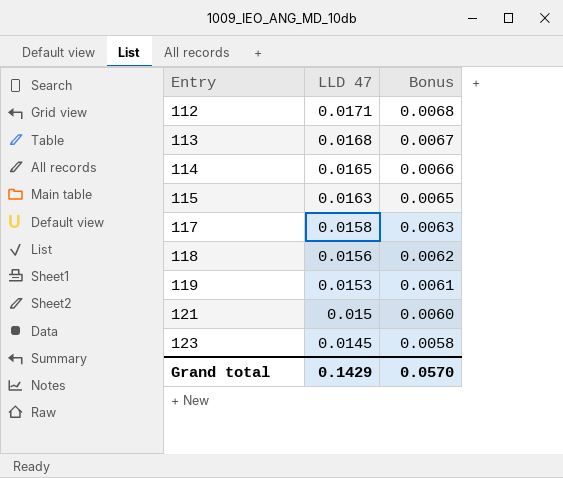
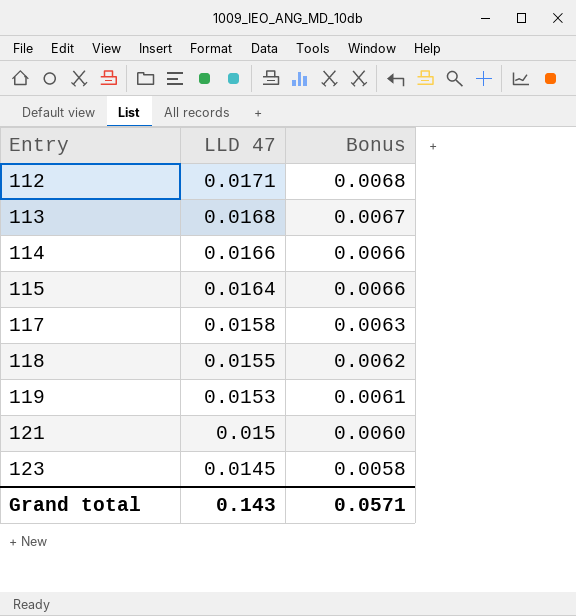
114 | LLD 47: 0.0165 -> 0.0166
115 | LLD 47: 0.0163 -> 0.0164
115 | Bonus: 0.0065 -> 0.0066
118 | LLD 47: 0.0156 -> 0.0155
Grand total | LLD 47: 0.1429 -> 0.143
Grand total | Bonus: 0.0570 -> 0.0571

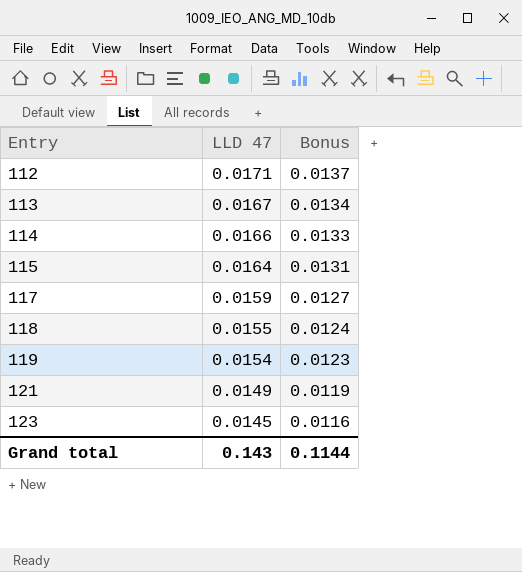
column Bonus | formula: [LLD 47] * 0.4 -> [LLD 47] * 0.8
113 | LLD 47: 0.0168 -> 0.0167
117 | LLD 47: 0.0158 -> 0.0159
119 | LLD 47: 0.0153 -> 0.0154
121 | LLD 47: 0.015 -> 0.0149
Grand total | Bonus: 0.0571 -> 0.1144

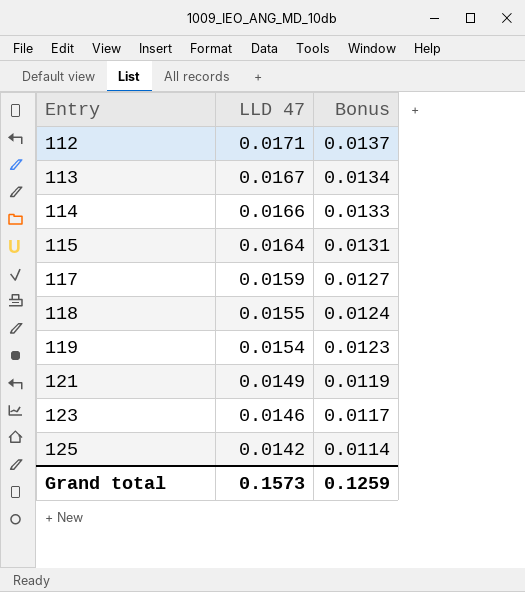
123 | LLD 47: 0.0145 -> 0.0146
123 | Bonus: 0.0116 -> 0.0117
row 125: none -> 0.0142 | 0.0114
Grand total | LLD 47: 0.143 -> 0.1573
Grand total | Bonus: 0.1144 -> 0.1259

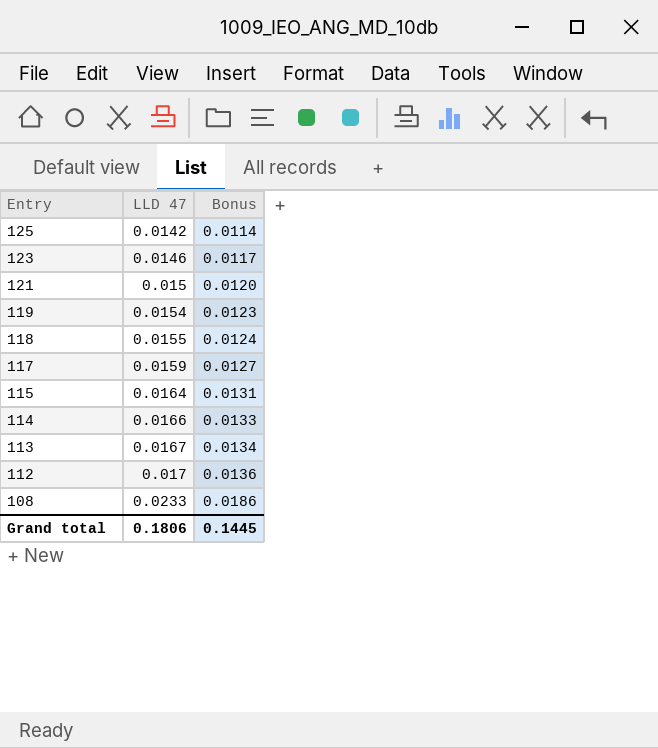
row order: Entry ascending -> Entry descending
121 | LLD 47: 0.0149 -> 0.015
121 | Bonus: 0.0119 -> 0.0120
112 | LLD 47: 0.0171 -> 0.017
112 | Bonus: 0.0137 -> 0.0136
row 108: none -> 0.0233 | 0.0186
Grand total | LLD 47: 0.1573 -> 0.1806
Grand total | Bonus: 0.1259 -> 0.1445

